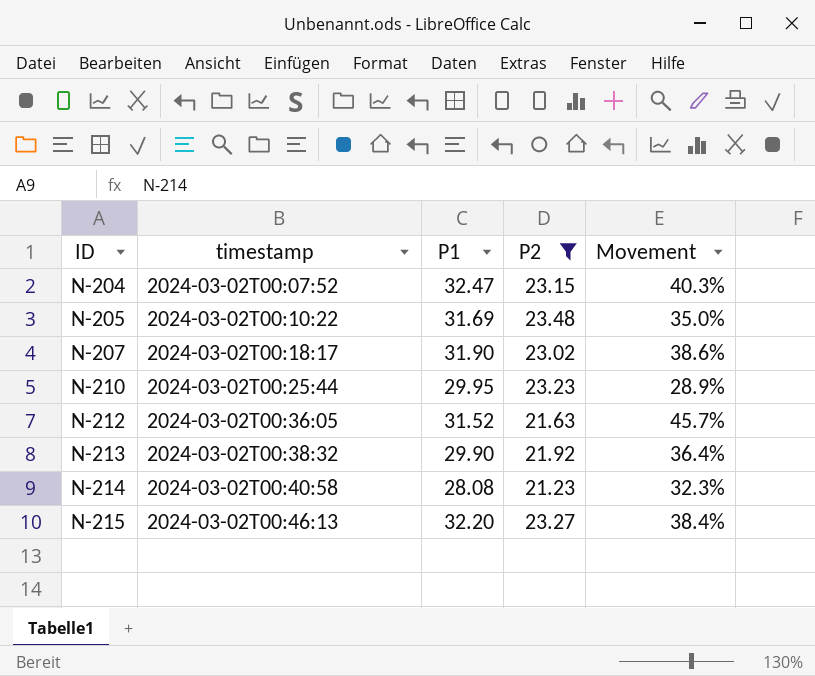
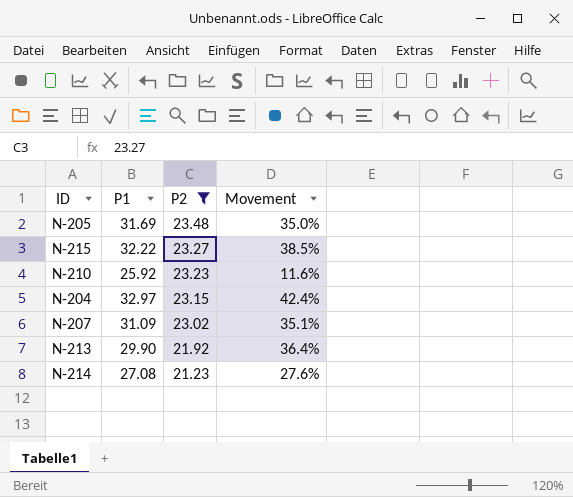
row order: ID ascending -> P2 descending
column timestamp | position: 2 -> none
row N-212: 2024-03-02T00:36:05 | 31.52 | 21.63 | 45.7% -> none
N-215 | P1: 32.20 -> 32.22
N-215 | Movement: 38.4% -> 38.5%
N-210 | P1: 29.95 -> 25.92
N-210 | Movement: 28.9% -> 11.6%
N-204 | P1: 32.47 -> 32.97
N-204 | Movement: 40.3% -> 42.4%
N-207 | P1: 31.90 -> 31.09
N-207 | Movement: 38.6% -> 35.1%
N-214 | P1: 28.08 -> 27.08
N-214 | Movement: 32.3% -> 27.6%

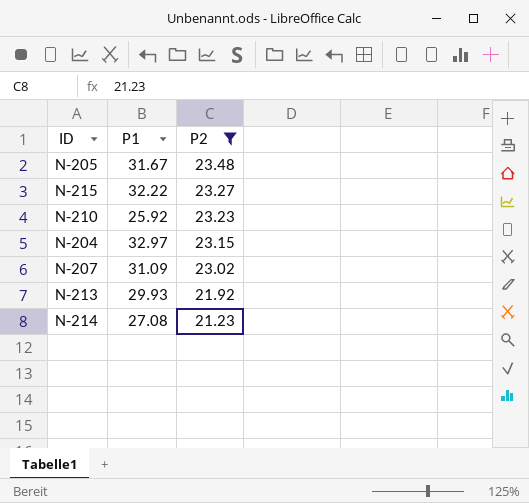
column Movement | formula: ([P1] - [P2]) / [P2] -> none
N-205 | P1: 31.69 -> 31.67
N-213 | P1: 29.90 -> 29.93

